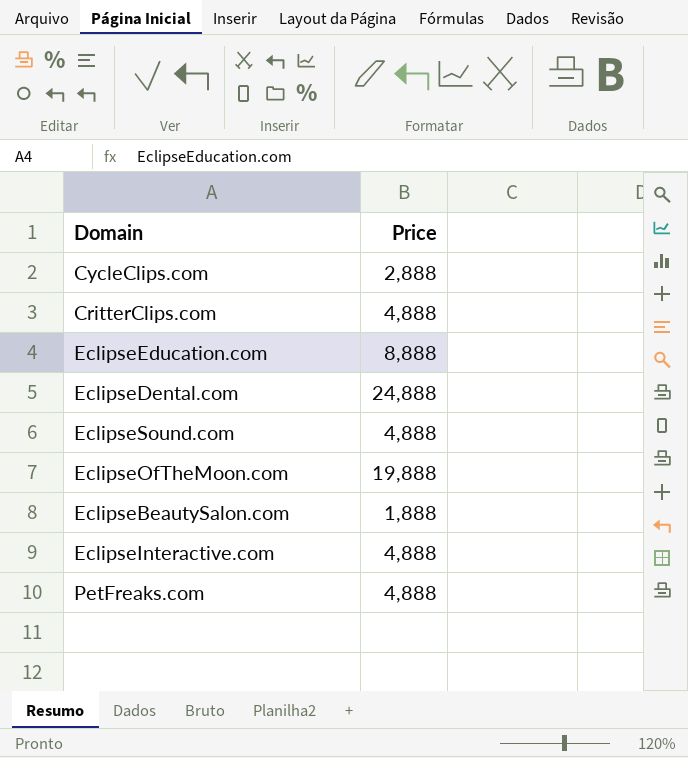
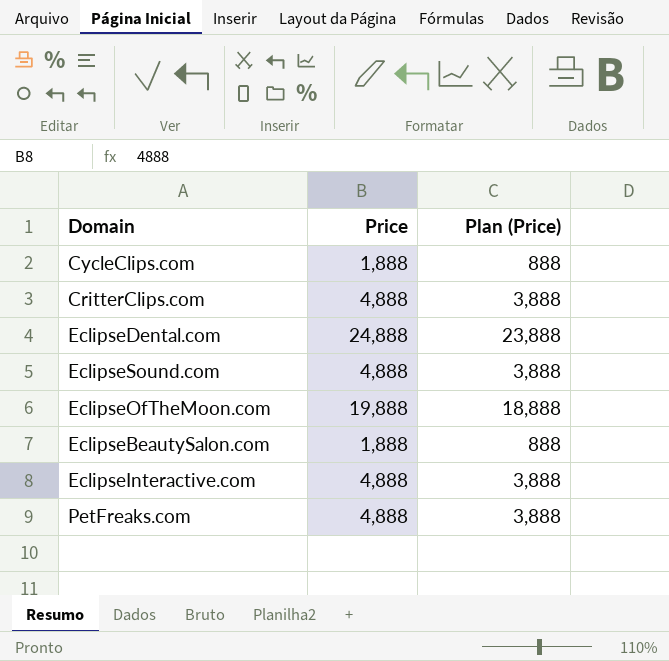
column Plan (Price) | formula: none -> [Price] - 1000
row EclipseEducation.com: 8,888 -> none
CycleClips.com | Price: 2,888 -> 1,888

